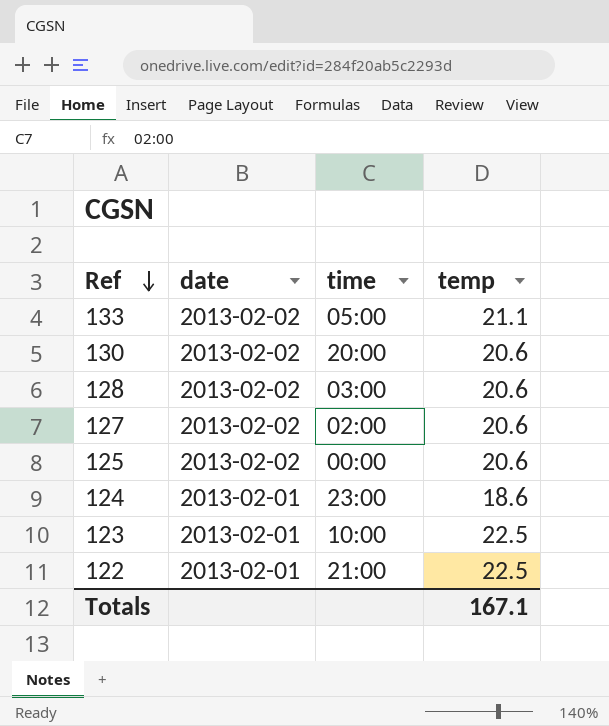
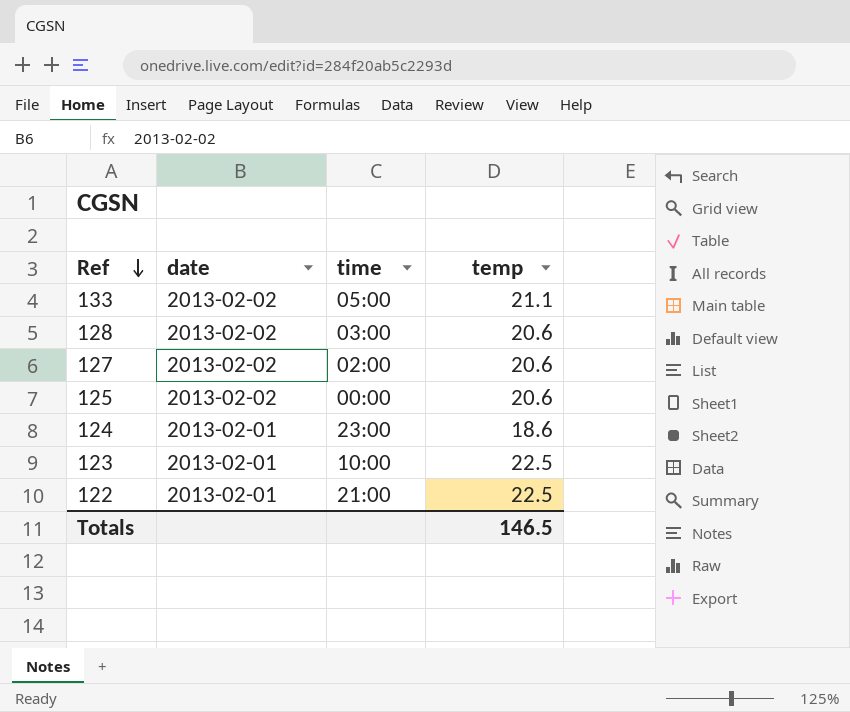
row 130: 2013-02-02 | 20:00 | 20.6 -> none
Totals | temp: 167.1 -> 146.5

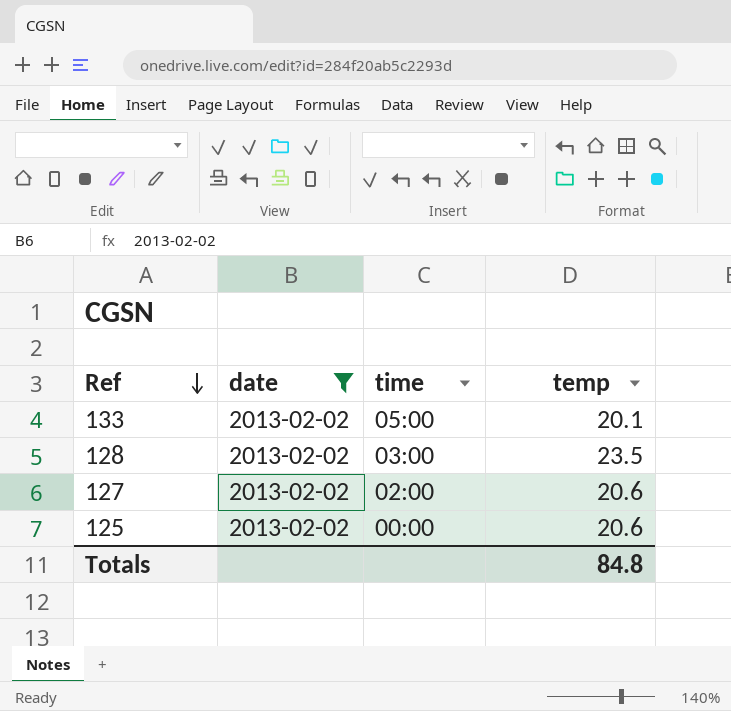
filter: none -> date = 2013-02-02
133 | temp: 21.1 -> 20.1
128 | temp: 20.6 -> 23.5
Totals | temp: 146.5 -> 84.8

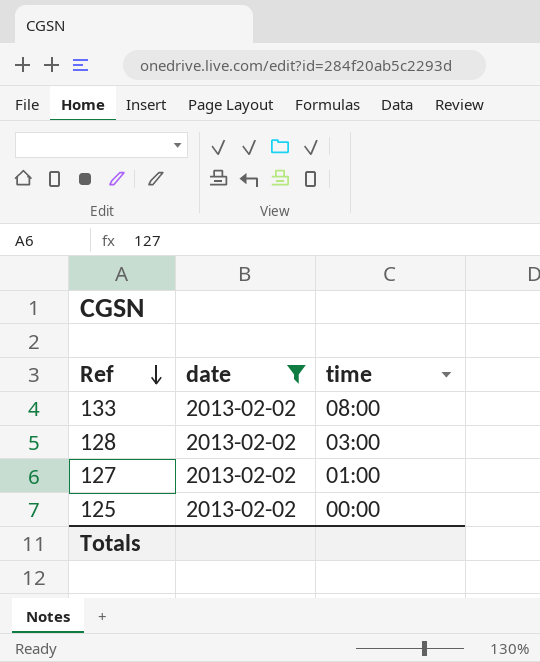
column temp | position: 4 -> none
133 | time: 05:00 -> 08:00
127 | time: 02:00 -> 01:00

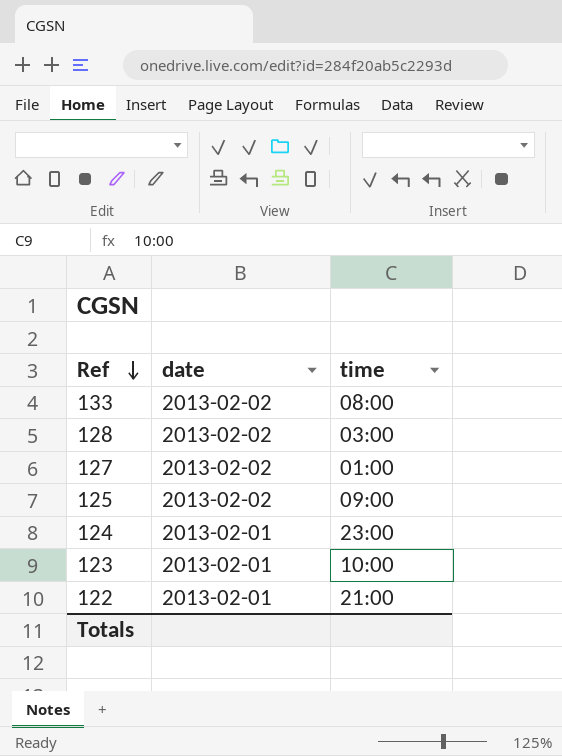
filter: date = 2013-02-02 -> none
125 | time: 00:00 -> 09:00

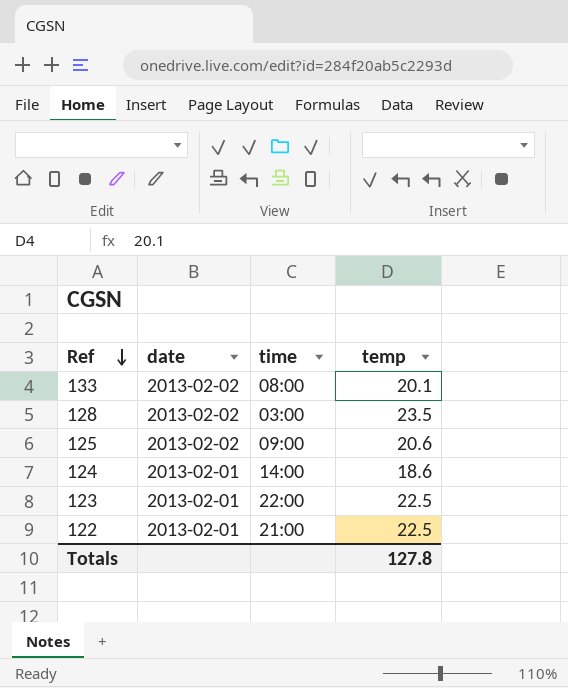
column temp | position: none -> 4
row 127: 2013-02-02 | 01:00 -> none
124 | time: 23:00 -> 14:00
123 | time: 10:00 -> 22:00

